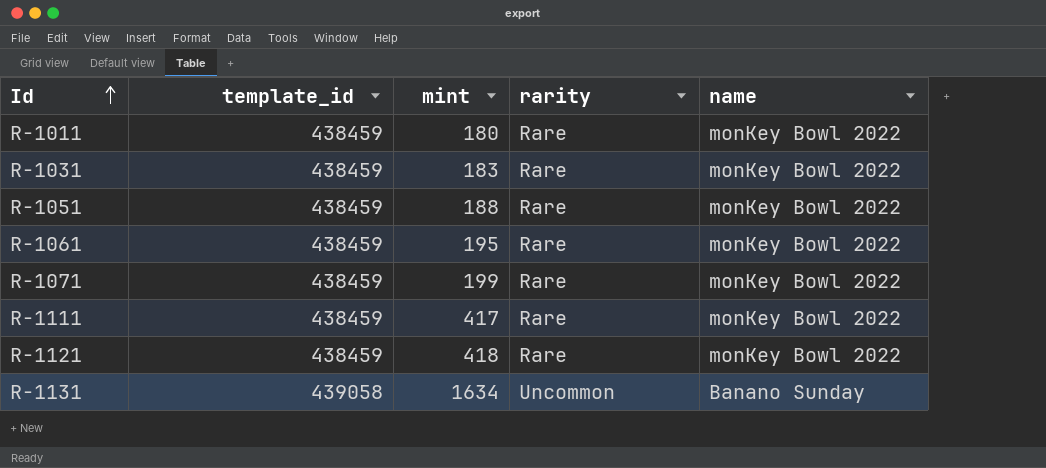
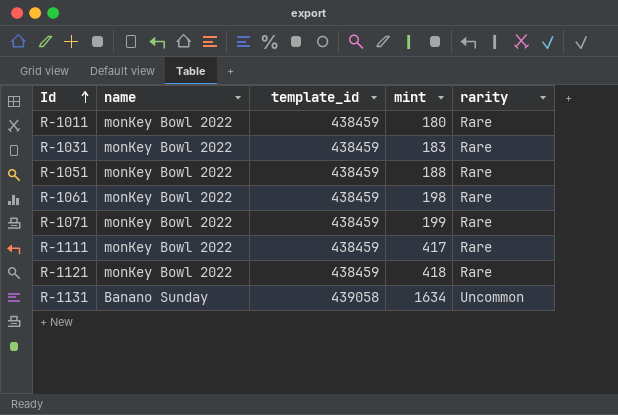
column name | position: 5 -> 2
R-1061 | mint: 195 -> 198

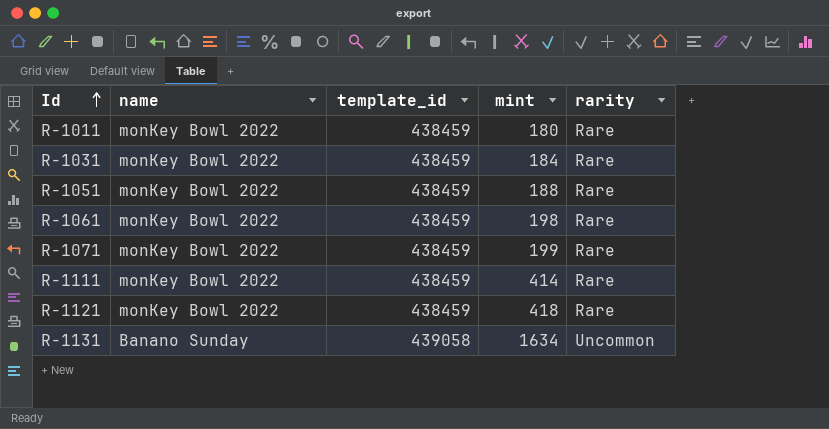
R-1031 | mint: 183 -> 184
R-1111 | mint: 417 -> 414

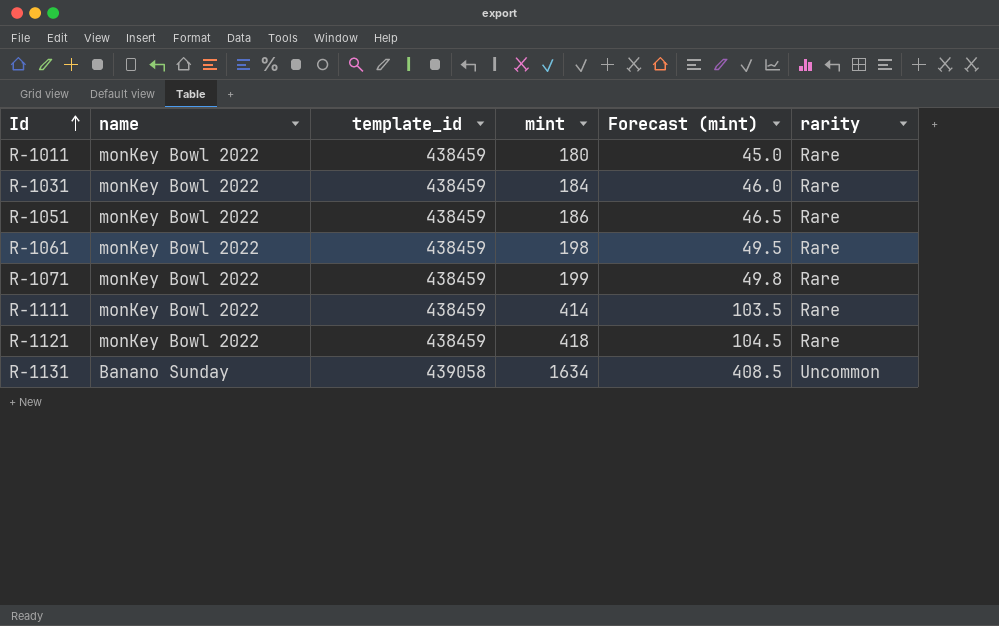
column Forecast (mint) | formula: none -> [mint] * 0.25
R-1051 | mint: 188 -> 186

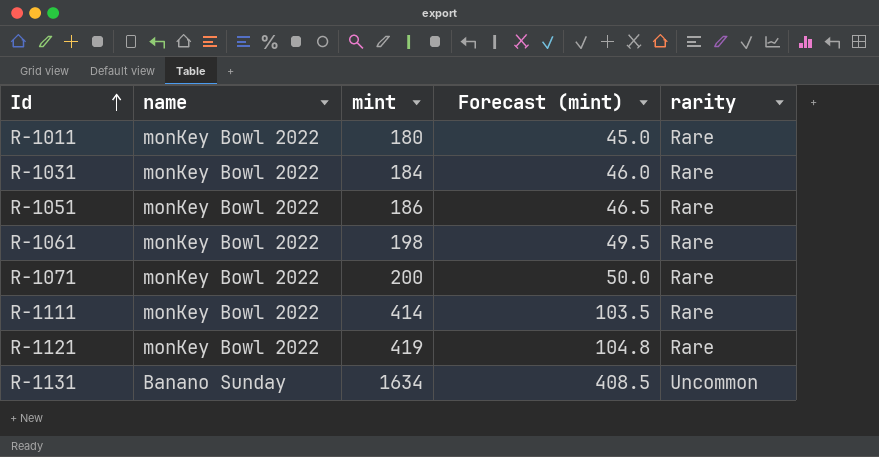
column template_id | position: 3 -> none
R-1071 | mint: 199 -> 200
R-1071 | Forecast (mint): 49.8 -> 50.0
R-1121 | mint: 418 -> 419
R-1121 | Forecast (mint): 104.5 -> 104.8

